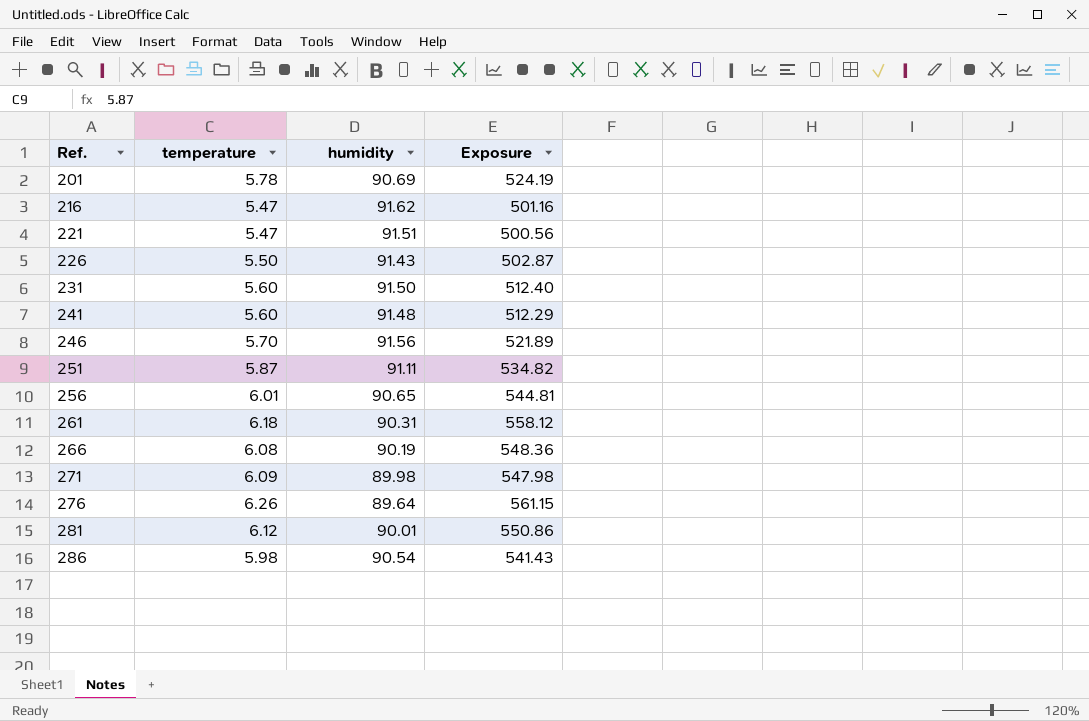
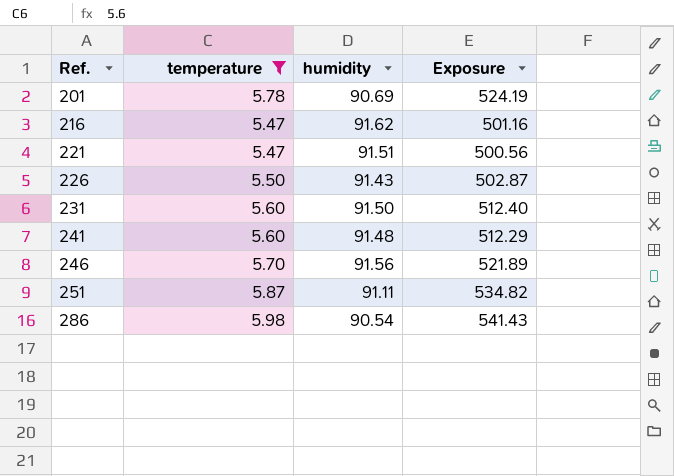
filter: none -> temperature <= 5.98

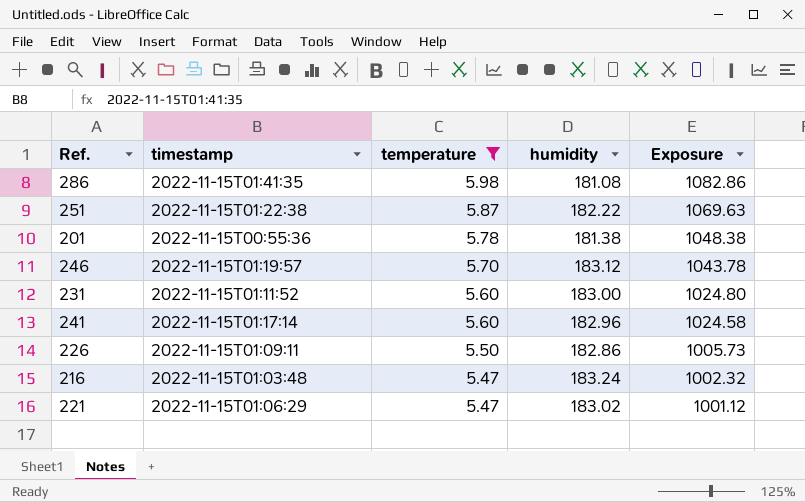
row order: Ref. ascending -> temperature descending
column timestamp | position: none -> 2
286 | humidity: 90.54 -> 181.08
286 | Exposure: 541.43 -> 1082.86
251 | humidity: 91.11 -> 182.22
251 | Exposure: 534.82 -> 1069.63
201 | humidity: 90.69 -> 181.38
201 | Exposure: 524.19 -> 1048.38
246 | humidity: 91.56 -> 183.12
246 | Exposure: 521.89 -> 1043.78
231 | humidity: 91.50 -> 183.00
231 | Exposure: 512.40 -> 1024.80
241 | humidity: 91.48 -> 182.96
241 | Exposure: 512.29 -> 1024.58
226 | humidity: 91.43 -> 182.86
226 | Exposure: 502.87 -> 1005.73
216 | humidity: 91.62 -> 183.24
216 | Exposure: 501.16 -> 1002.32
221 | humidity: 91.51 -> 183.02
221 | Exposure: 500.56 -> 1001.12

